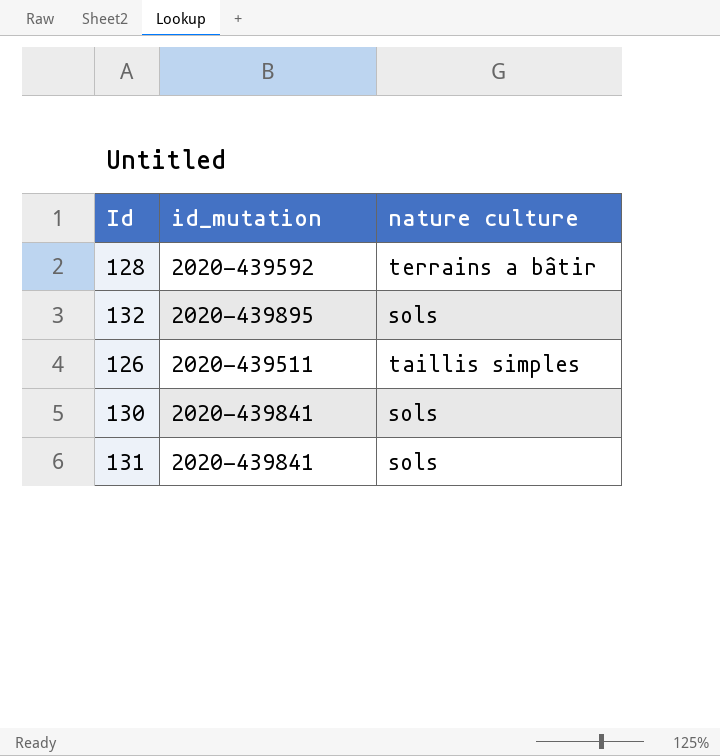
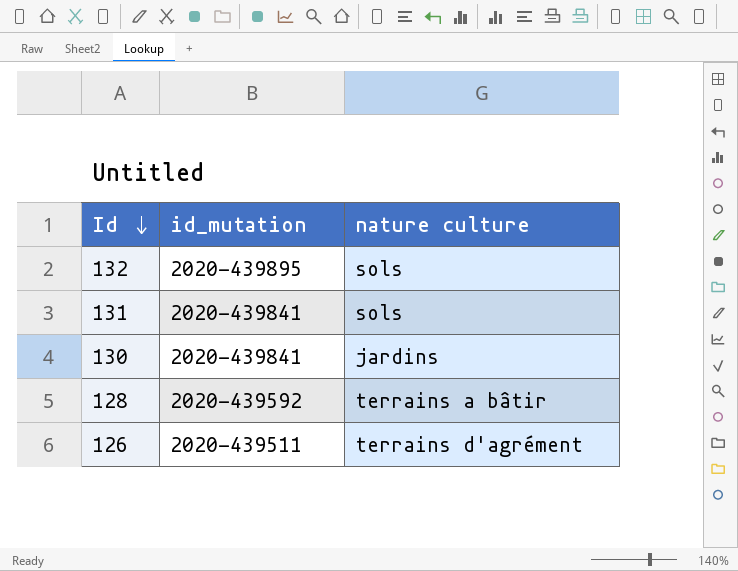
row order: none -> Id descending
130 | nature culture: sols -> jardins
126 | nature culture: taillis simples -> terrains d'agrément

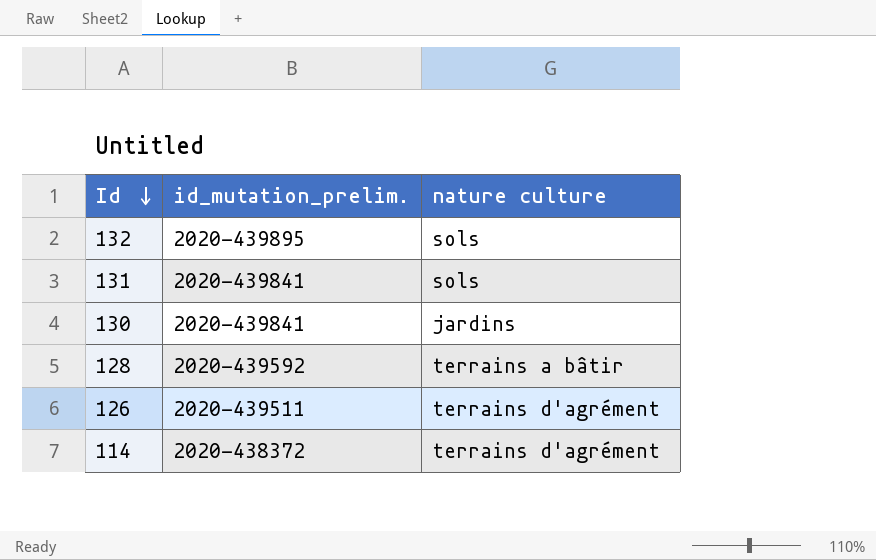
column name: id_mutation -> id_mutation_prelim.
row 114: none -> 2020-438372 | terrains d'agrément

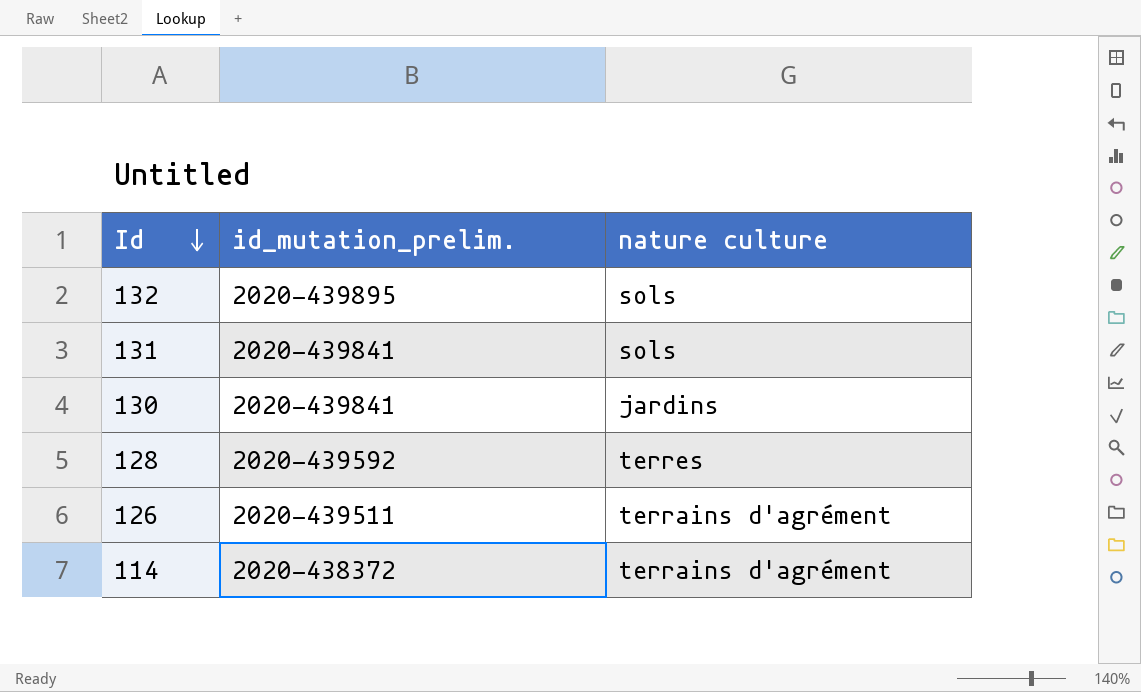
128 | nature culture: terrains a bâtir -> terres

